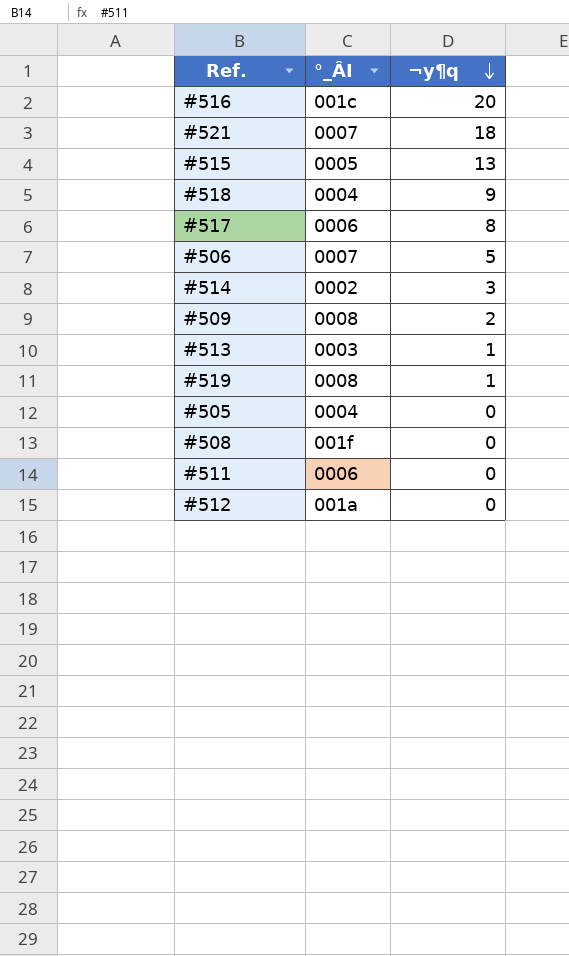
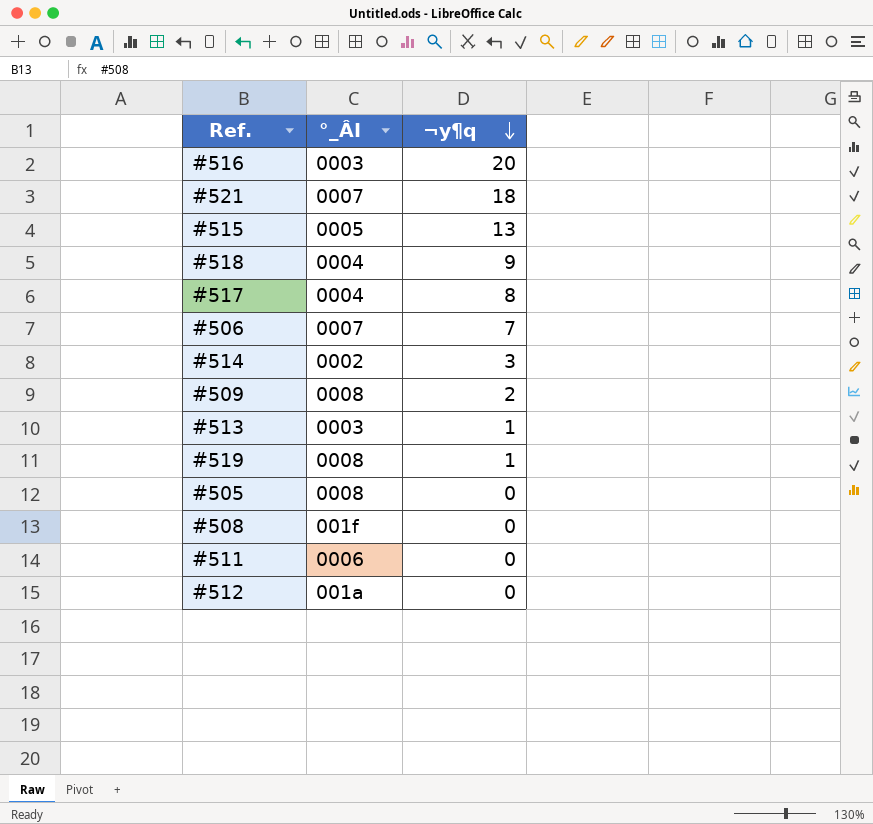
#516 | °_ÂI: 001c -> 0003
#517 | °_ÂI: 0006 -> 0004
#506 | ¬y¶q: 5 -> 7
#505 | °_ÂI: 0004 -> 0008

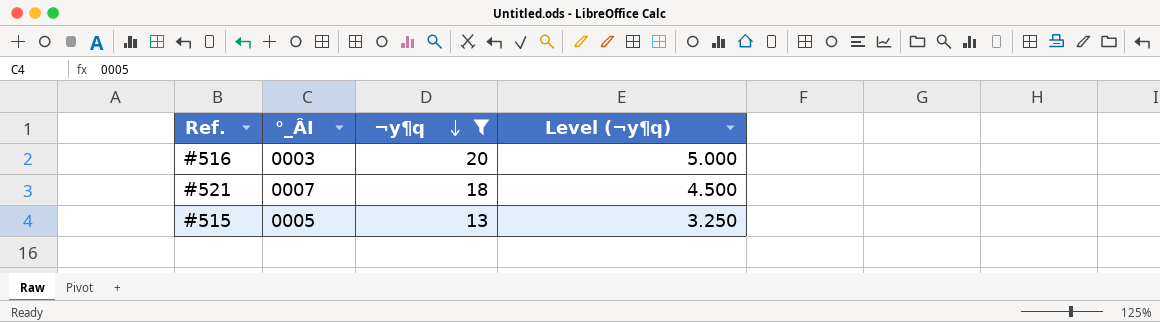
filter: none -> ¬y¶q >= 13
column Level (¬y¶q) | formula: none -> [¬y¶q] * 0.25

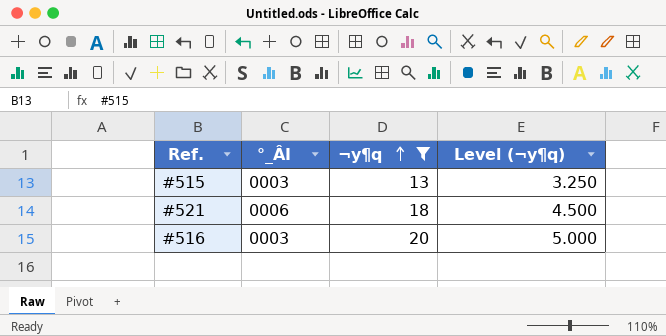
row order: ¬y¶q descending -> ¬y¶q ascending
#515 | °_ÂI: 0005 -> 0003
#521 | °_ÂI: 0007 -> 0006

